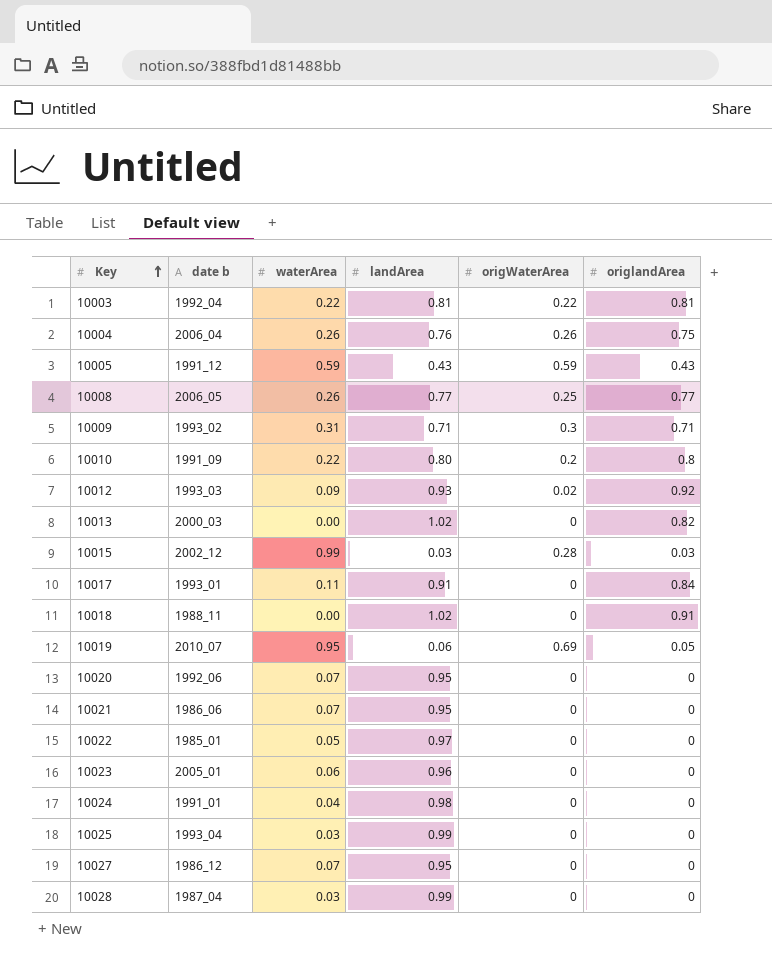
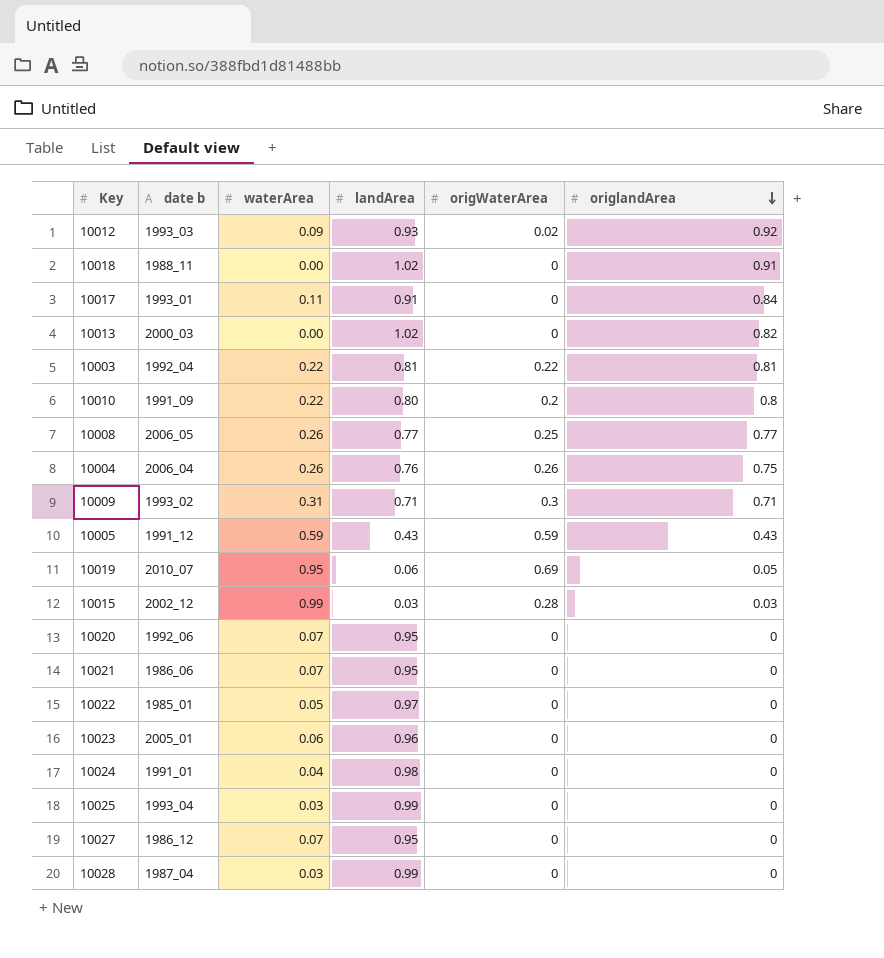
row order: Key ascending -> origlandArea descending

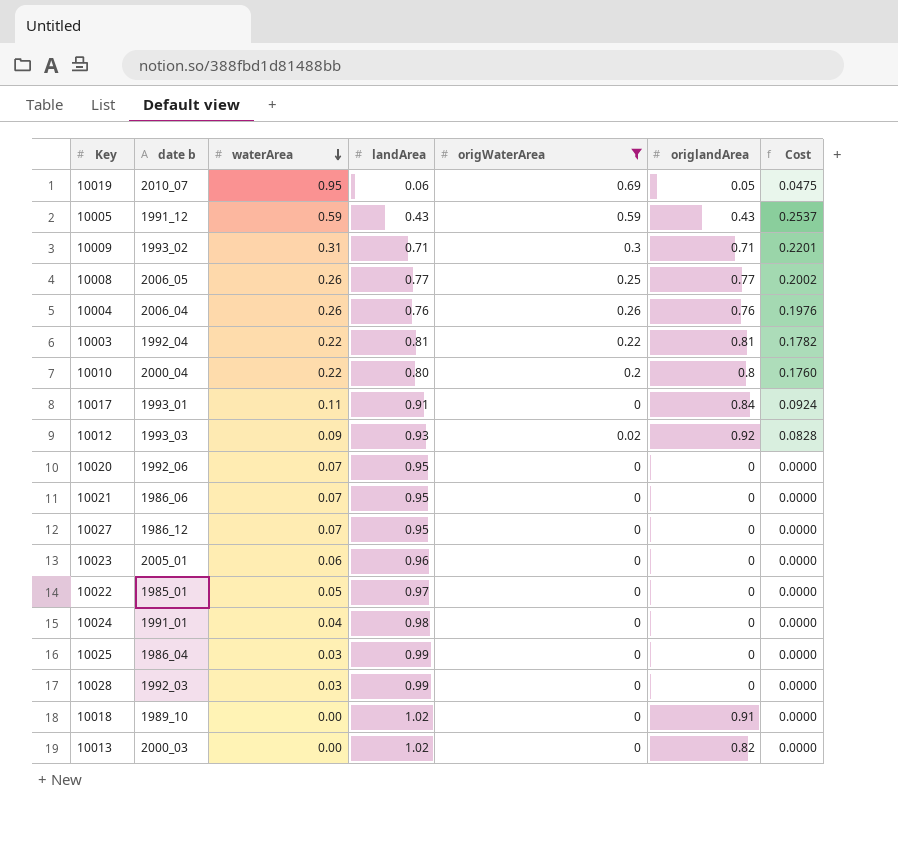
filter: none -> origWaterArea != 0.28
row order: origlandArea descending -> waterArea descending
column Cost | formula: none -> [waterArea] * [origlandArea]
10004 | origlandArea: 0.75 -> 0.76
10010 | date b: 1991_09 -> 2000_04
10025 | date b: 1993_04 -> 1986_04
10028 | date b: 1987_04 -> 1992_03
10018 | date b: 1988_11 -> 1989_10

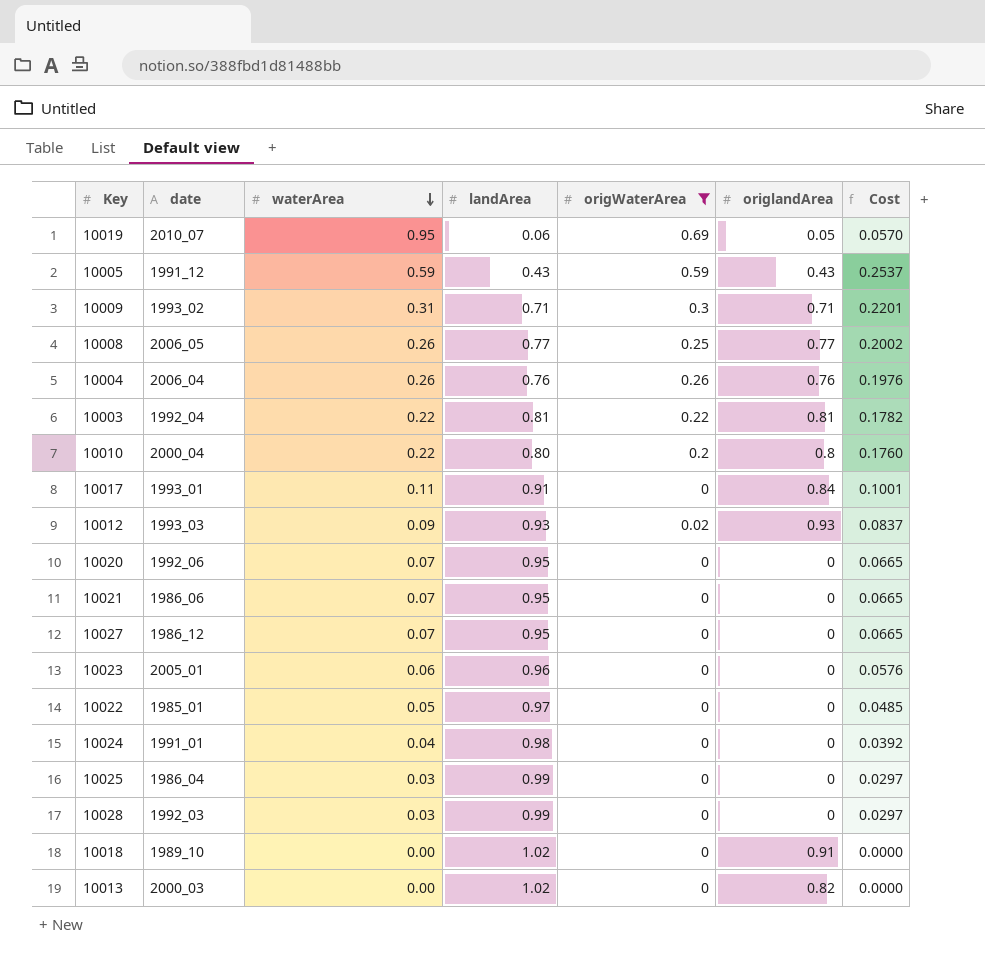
column name: date b -> date
column Cost | formula: [waterArea] * [origlandArea] -> [waterArea] * [landArea]
10012 | origlandArea: 0.92 -> 0.93

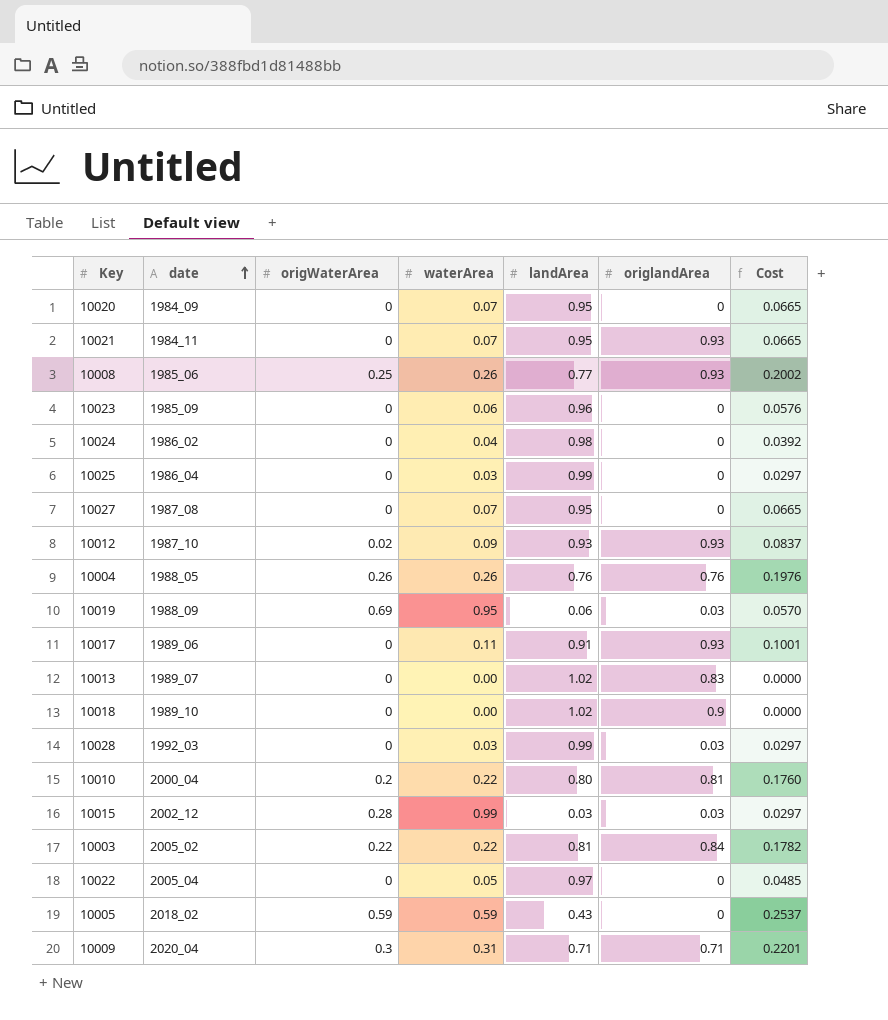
filter: origWaterArea != 0.28 -> none
row order: waterArea descending -> date ascending
column origWaterArea | position: 5 -> 3
10020 | date: 1992_06 -> 1984_09
10021 | date: 1986_06 -> 1984_11
10021 | origlandArea: 0 -> 0.93
10008 | date: 2006_05 -> 1985_06
10008 | origlandArea: 0.77 -> 0.93
10023 | date: 2005_01 -> 1985_09
10024 | date: 1991_01 -> 1986_02
10027 | date: 1986_12 -> 1987_08
10012 | date: 1993_03 -> 1987_10
10004 | date: 2006_04 -> 1988_05
10019 | date: 2010_07 -> 1988_09
10019 | origlandArea: 0.05 -> 0.03
10017 | date: 1993_01 -> 1989_06
10017 | origlandArea: 0.84 -> 0.93
10013 | date: 2000_03 -> 1989_07
10013 | origlandArea: 0.82 -> 0.83
10018 | origlandArea: 0.91 -> 0.9
10028 | origlandArea: 0 -> 0.03
10010 | origlandArea: 0.8 -> 0.81
10003 | date: 1992_04 -> 2005_02
10003 | origlandArea: 0.81 -> 0.84
10022 | date: 1985_01 -> 2005_04
10005 | date: 1991_12 -> 2018_02
10005 | origlandArea: 0.43 -> 0
10009 | date: 1993_02 -> 2020_04

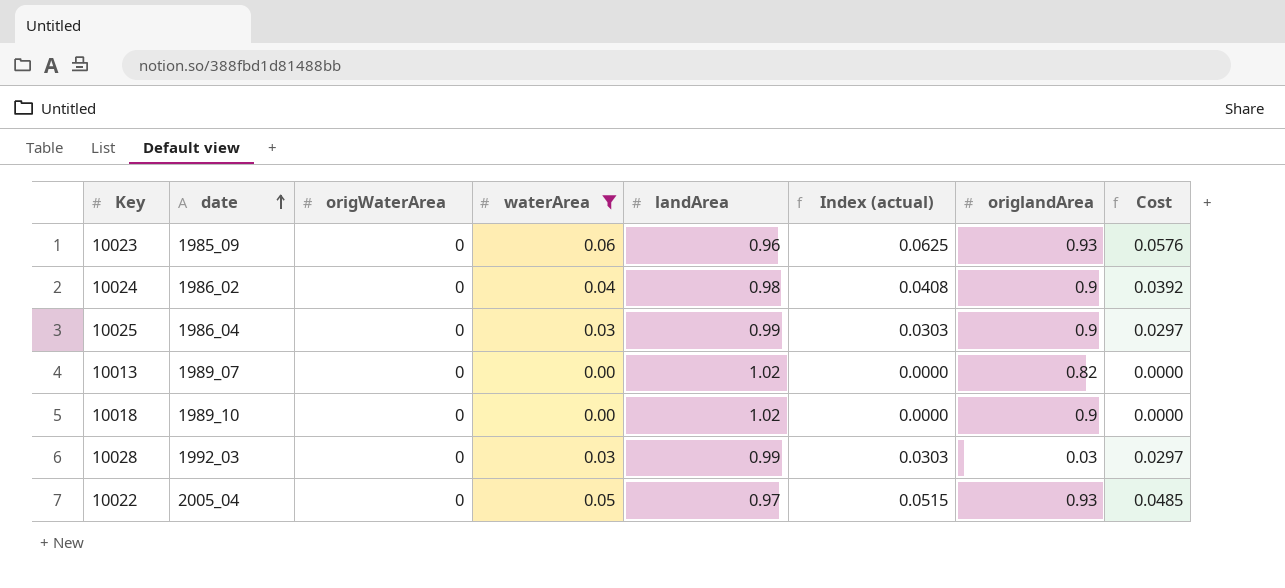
filter: none -> waterArea <= 0.06
column Index (actual) | formula: none -> [waterArea] / [landArea]
10023 | origlandArea: 0 -> 0.93
10024 | origlandArea: 0 -> 0.9
10025 | origlandArea: 0 -> 0.9
10013 | origlandArea: 0.83 -> 0.82
10022 | origlandArea: 0 -> 0.93

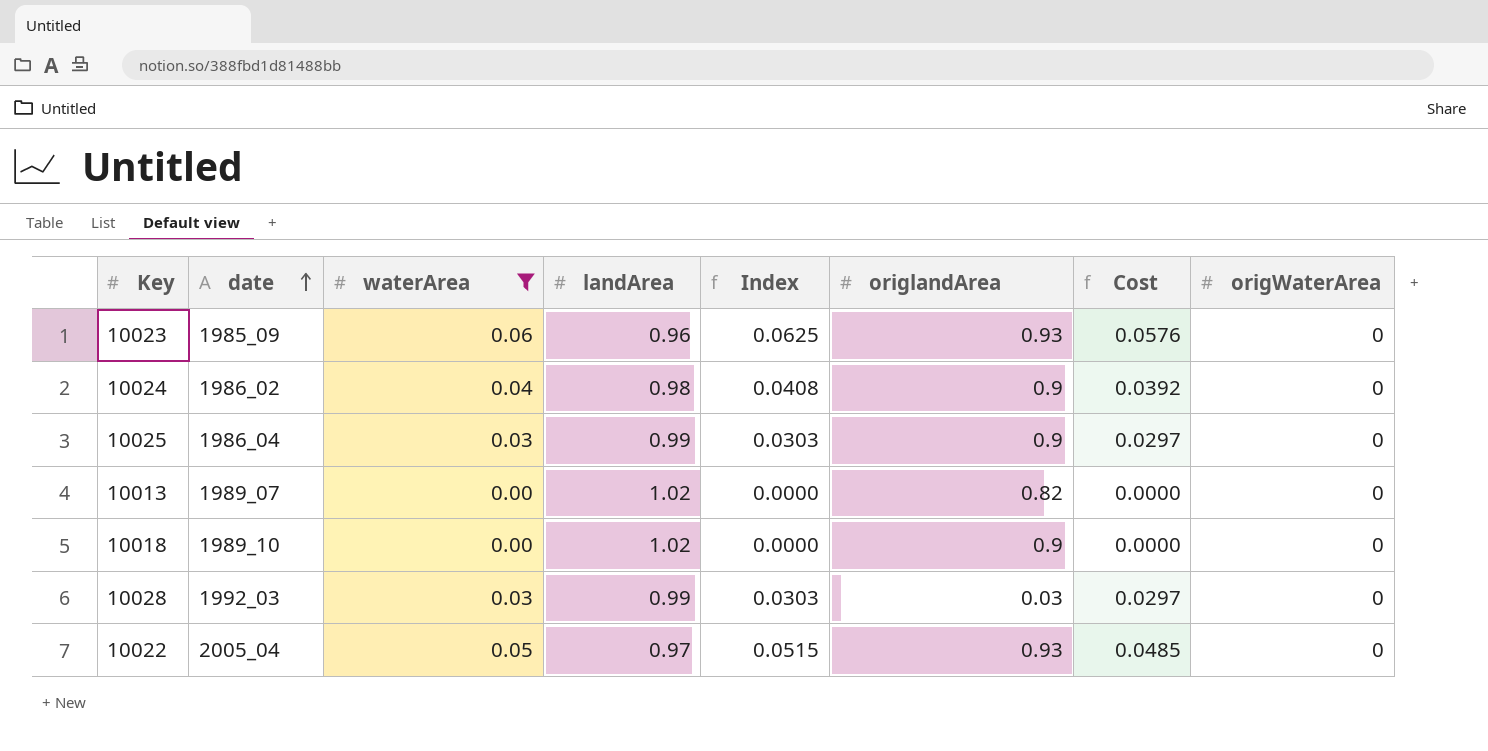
column name: Index (actual) -> Index
column origWaterArea | position: 3 -> 8

